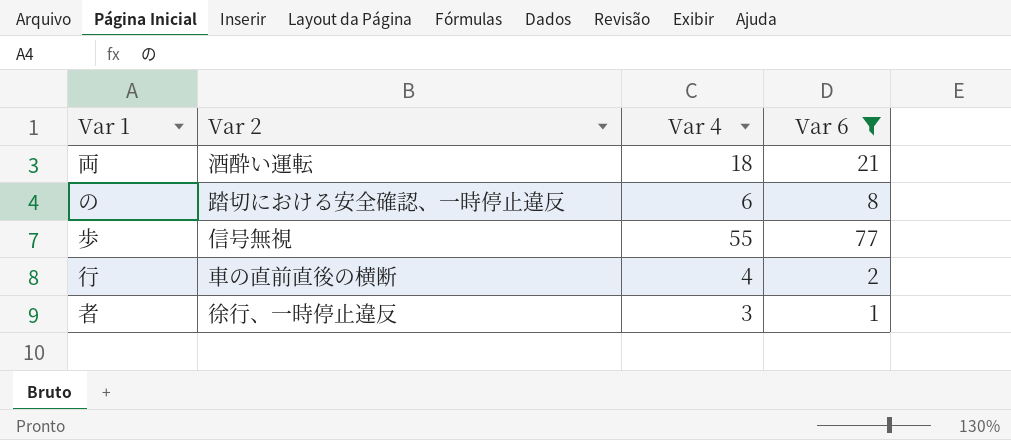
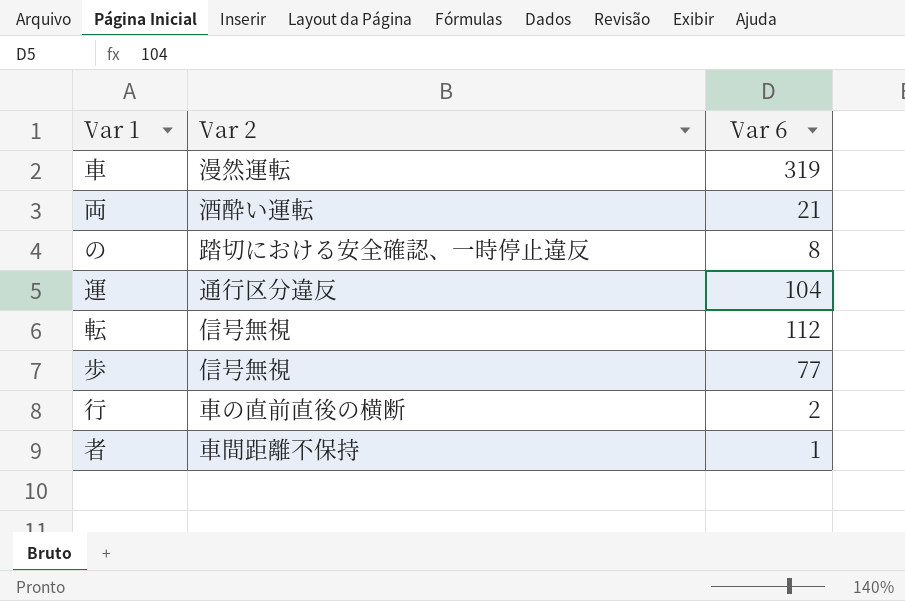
filter: Var 6 <= 77 -> none
column Var 4 | position: 3 -> none
者 | Var 2: 徐行、一時停止違反 -> 車間距離不保持

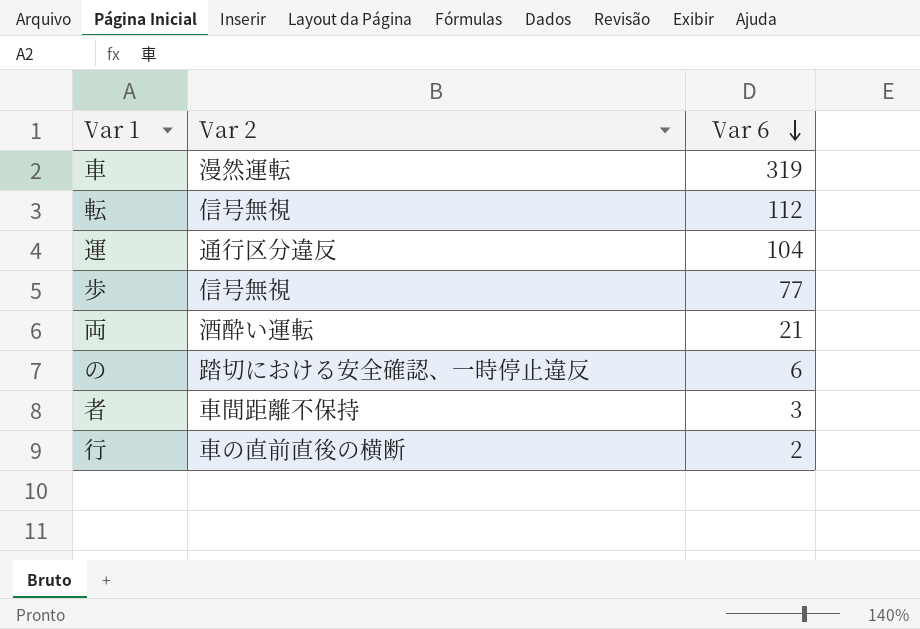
row order: none -> Var 6 descending
の | Var 6: 8 -> 6
者 | Var 6: 1 -> 3

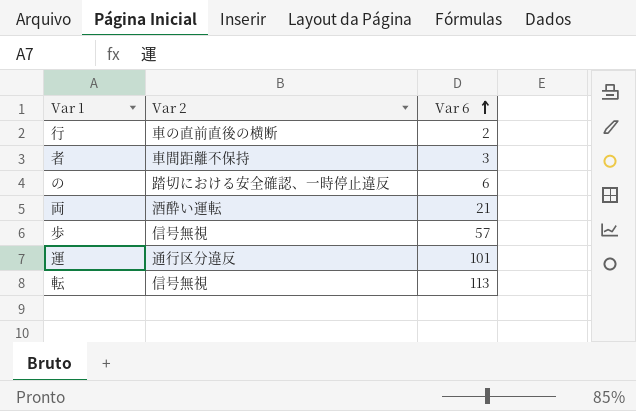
row order: Var 6 descending -> Var 6 ascending
row 車: 漫然運転 | 319 -> none
歩 | Var 6: 77 -> 57
運 | Var 6: 104 -> 101
転 | Var 6: 112 -> 113

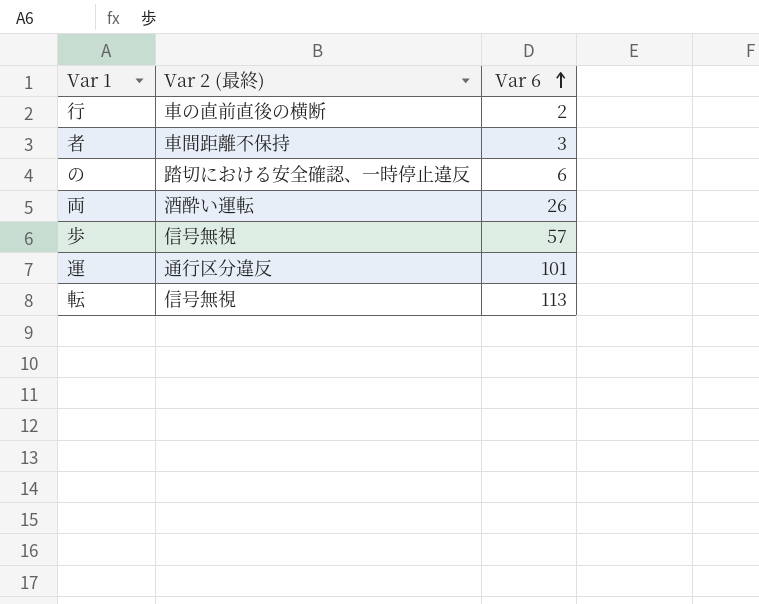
column name: Var 2 -> Var 2 (最終)
両 | Var 6: 21 -> 26

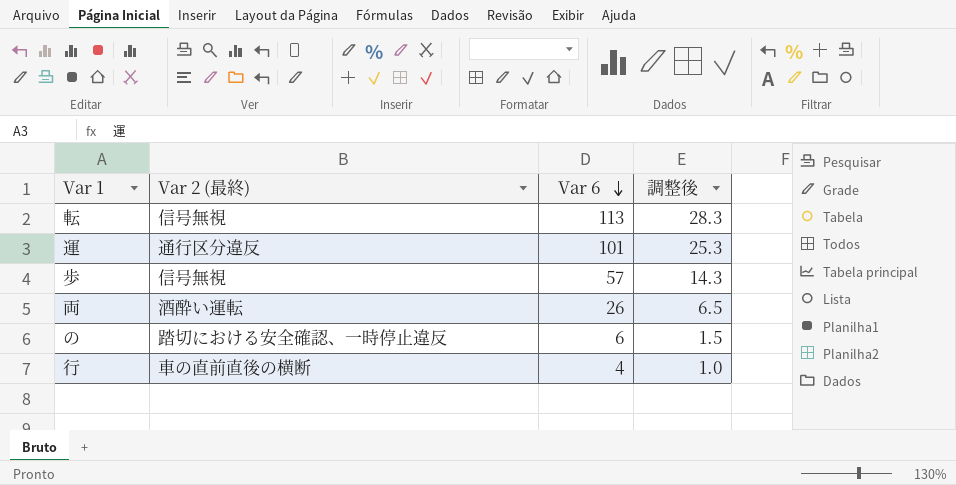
row order: Var 6 ascending -> Var 6 descending
column 調整後 | formula: none -> [Var 6] * 0.25
row 者: 車間距離不保持 | 3 -> none
行 | Var 6: 2 -> 4

